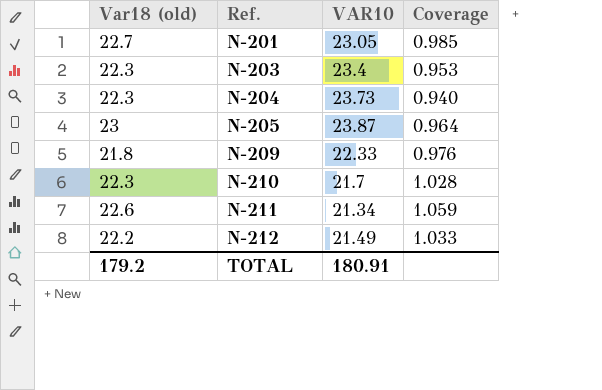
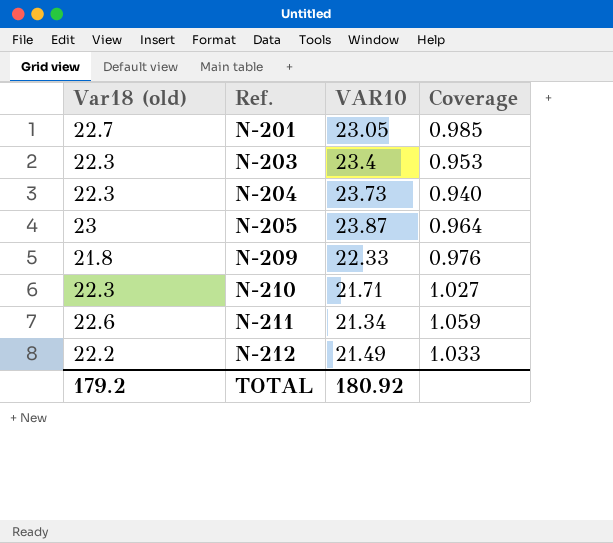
N-210 | VAR10: 21.7 -> 21.71
N-210 | Coverage: 1.028 -> 1.027
TOTAL | VAR10: 180.91 -> 180.92

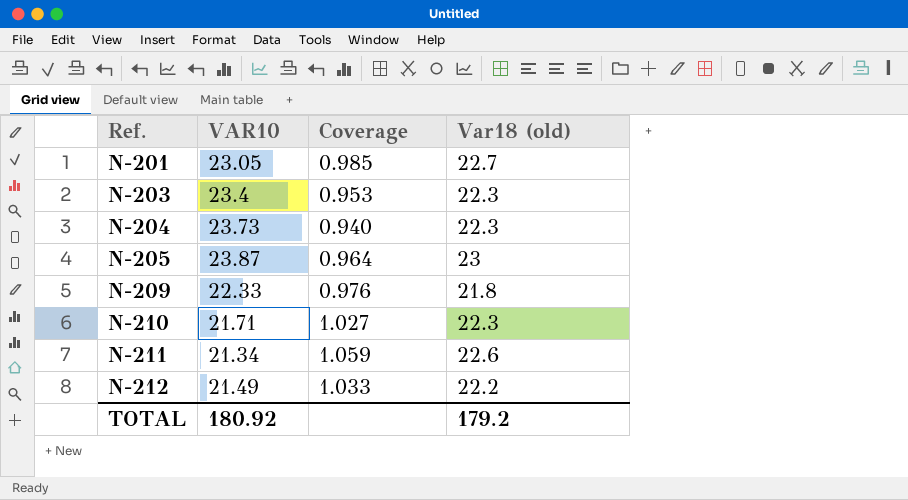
column Var18 (old) | position: 1 -> 4

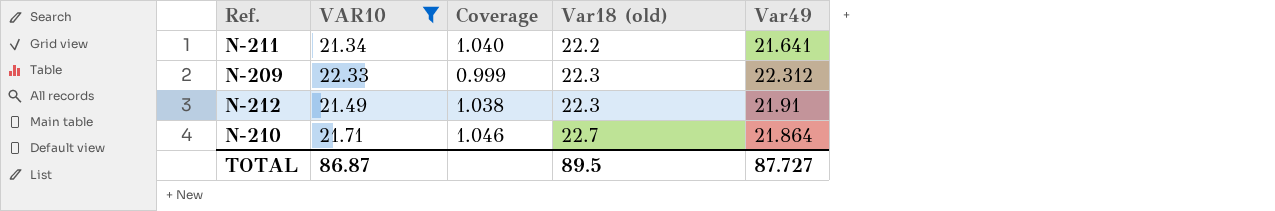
filter: none -> VAR10 <= 22.33
row order: Ref. ascending -> Var18 (old) ascending
column Var49 | position: none -> 5
N-211 | Coverage: 1.059 -> 1.040
N-211 | Var18 (old): 22.6 -> 22.2
N-209 | Coverage: 0.976 -> 0.999
N-209 | Var18 (old): 21.8 -> 22.3
N-212 | Coverage: 1.033 -> 1.038
N-212 | Var18 (old): 22.2 -> 22.3
N-210 | Coverage: 1.027 -> 1.046
N-210 | Var18 (old): 22.3 -> 22.7
TOTAL | VAR10: 180.92 -> 86.87
TOTAL | Var18 (old): 179.2 -> 89.5

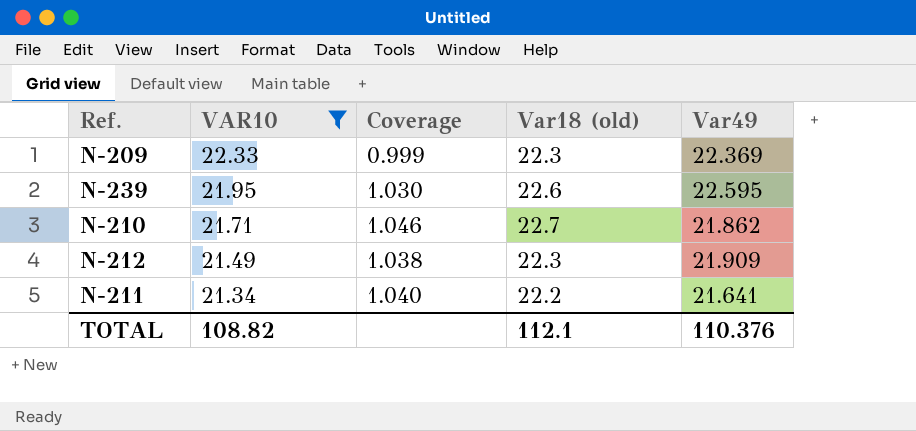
row order: Var18 (old) ascending -> VAR10 descending
N-209 | Var49: 22.312 -> 22.369
row N-239: none -> 21.95 | 1.030 | 22.6 | 22.595
N-210 | Var49: 21.864 -> 21.862
N-212 | Var49: 21.91 -> 21.909
TOTAL | VAR10: 86.87 -> 108.82
TOTAL | Var18 (old): 89.5 -> 112.1
TOTAL | Var49: 87.727 -> 110.376

